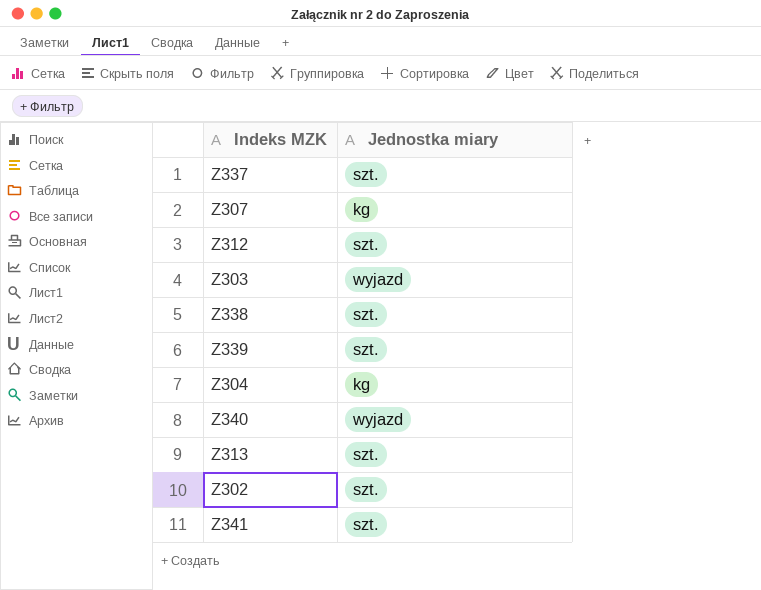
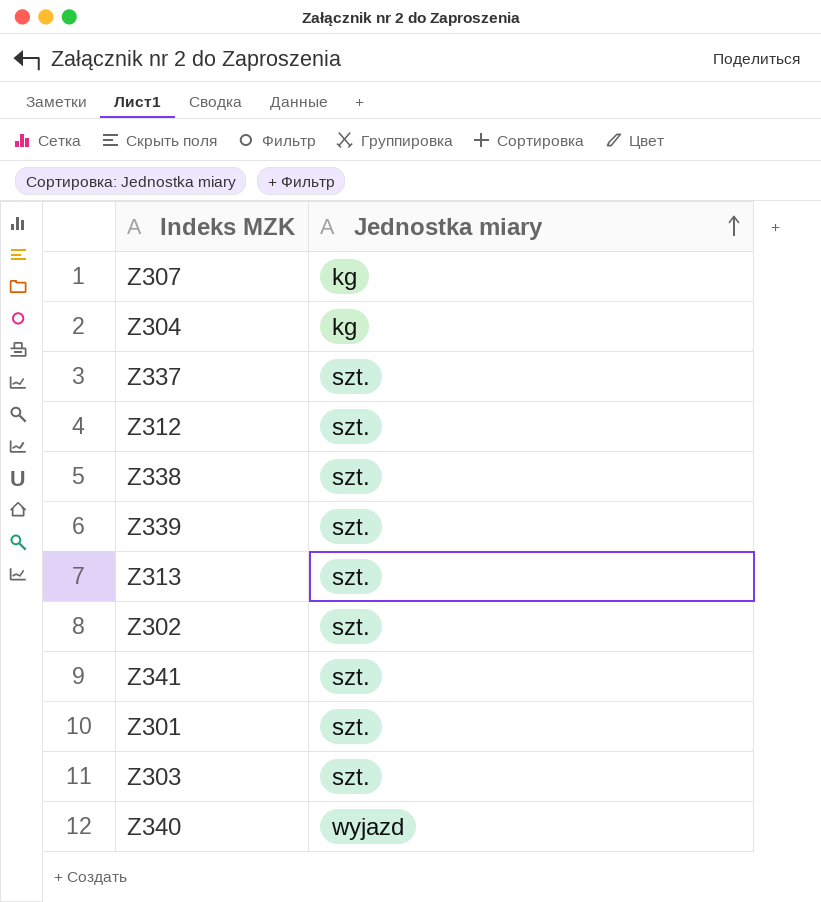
row order: none -> Jednostka miary ascending
row Z301: none -> szt.
Z303 | Jednostka miary: wyjazd -> szt.

